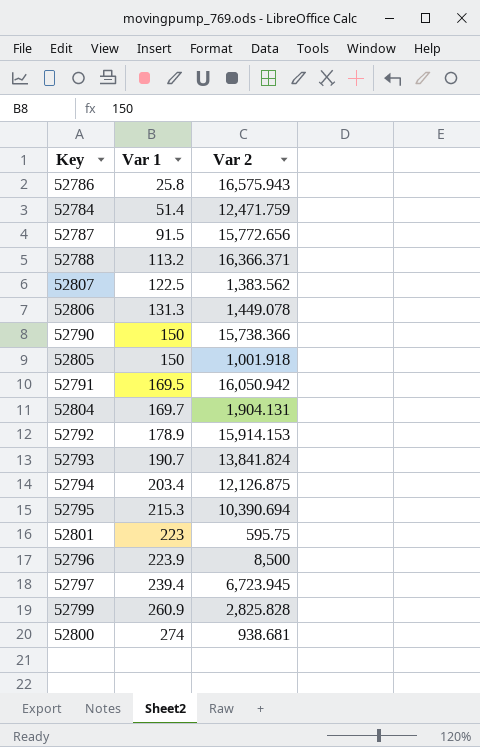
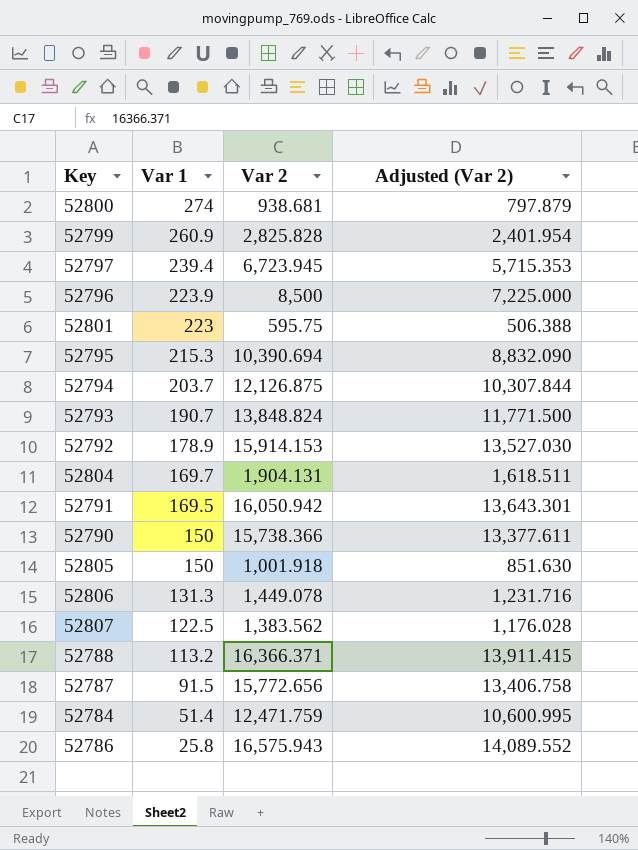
row order: Var 1 ascending -> Var 1 descending
column Adjusted (Var 2) | formula: none -> [Var 2] * 0.85
52794 | Var 1: 203.4 -> 203.7
52793 | Var 2: 13,841.824 -> 13,848.824

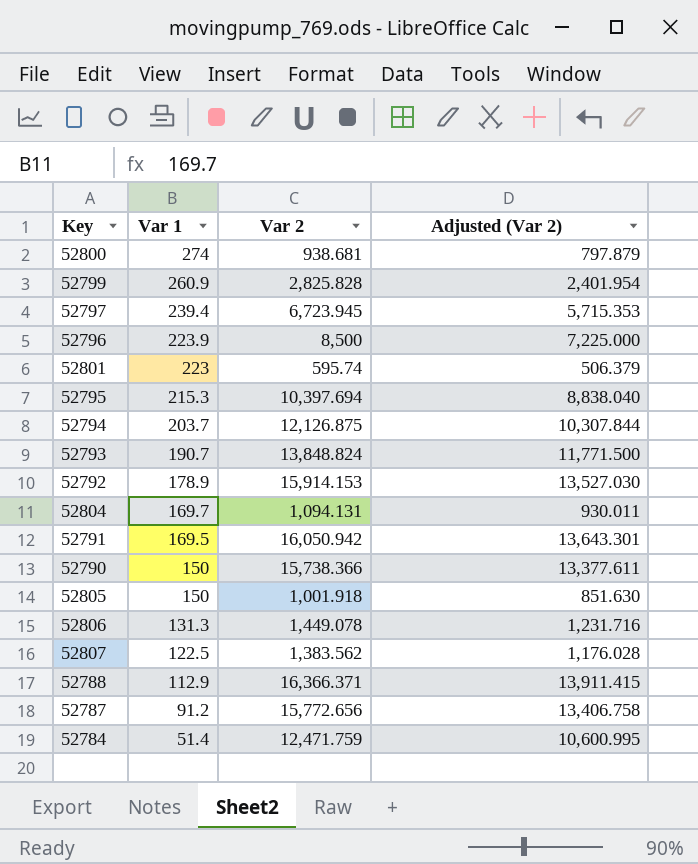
row 52786: 25.8 | 16,575.943 | 14,089.552 -> none
52801 | Var 2: 595.75 -> 595.74
52801 | Adjusted (Var 2): 506.388 -> 506.379
52795 | Var 2: 10,390.694 -> 10,397.694
52795 | Adjusted (Var 2): 8,832.090 -> 8,838.040
52804 | Var 2: 1,904.131 -> 1,094.131
52804 | Adjusted (Var 2): 1,618.511 -> 930.011
52788 | Var 1: 113.2 -> 112.9
52787 | Var 1: 91.5 -> 91.2

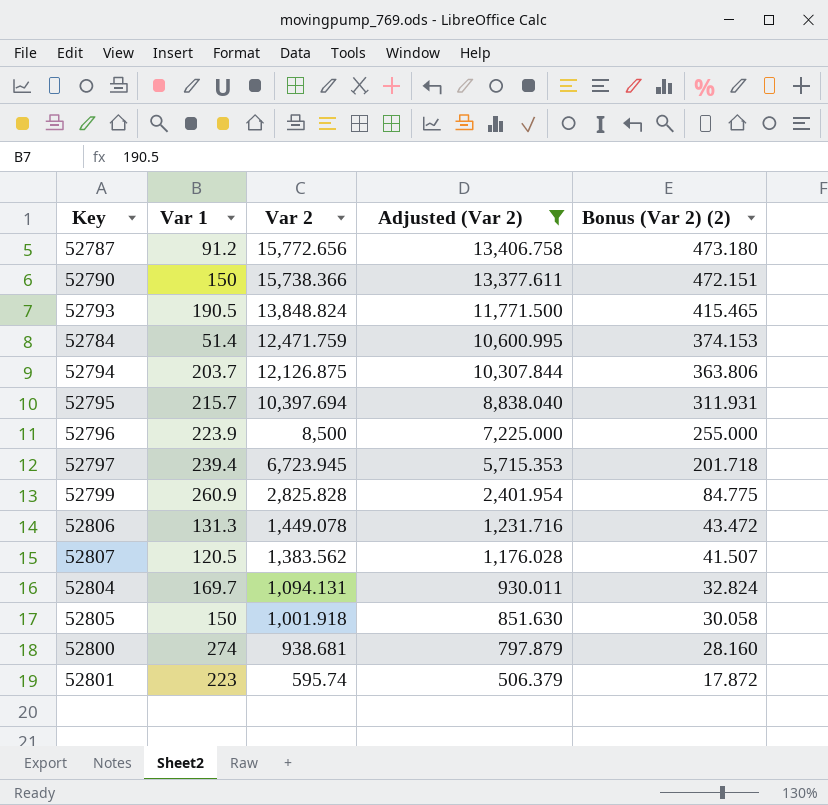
filter: none -> Adjusted (Var 2) <= 13,406.758
row order: Var 1 descending -> Var 2 descending
column Bonus (Var 2) (2) | formula: none -> [Var 2] * 0.03
52793 | Var 1: 190.7 -> 190.5
52795 | Var 1: 215.3 -> 215.7
52807 | Var 1: 122.5 -> 120.5

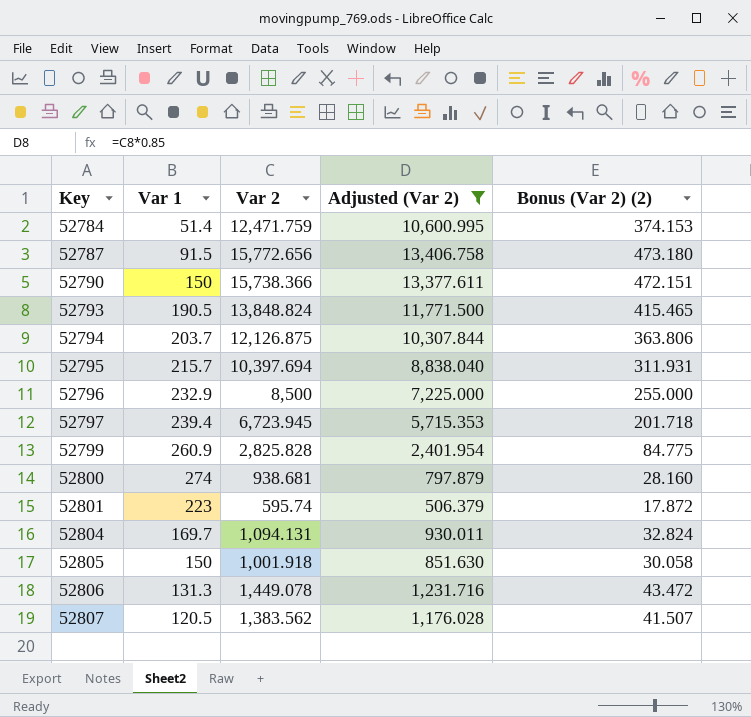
row order: Var 2 descending -> Key ascending
52787 | Var 1: 91.2 -> 91.5
52796 | Var 1: 223.9 -> 232.9

